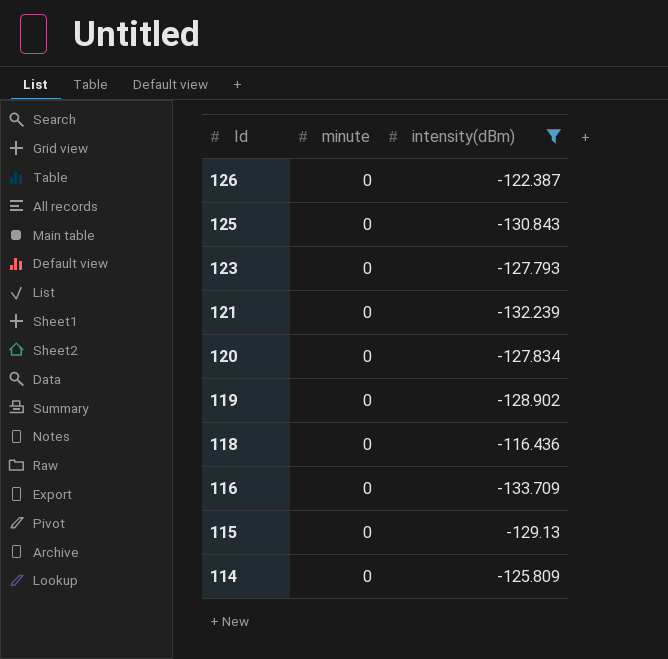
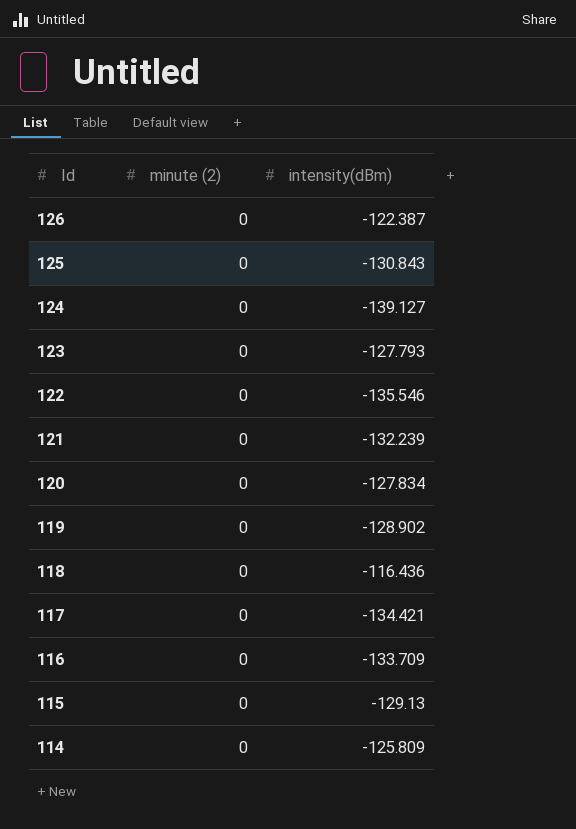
filter: intensity(dBm) >= -133.709 -> none
column name: minute -> minute (2)

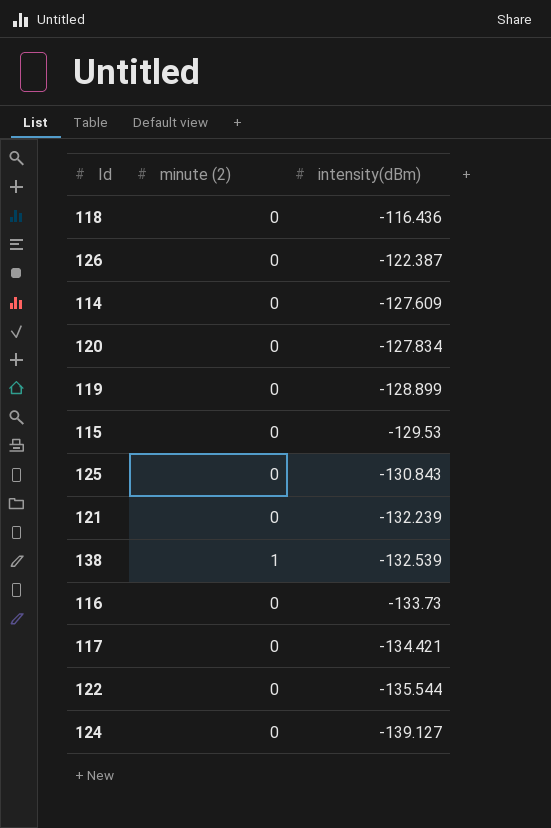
row order: Id descending -> intensity(dBm) descending
row 123: 0 | -127.793 -> none
114 | intensity(dBm): -125.809 -> -127.609
119 | intensity(dBm): -128.902 -> -128.899
115 | intensity(dBm): -129.13 -> -129.53
row 138: none -> 1 | -132.539
116 | intensity(dBm): -133.709 -> -133.73
122 | intensity(dBm): -135.546 -> -135.544

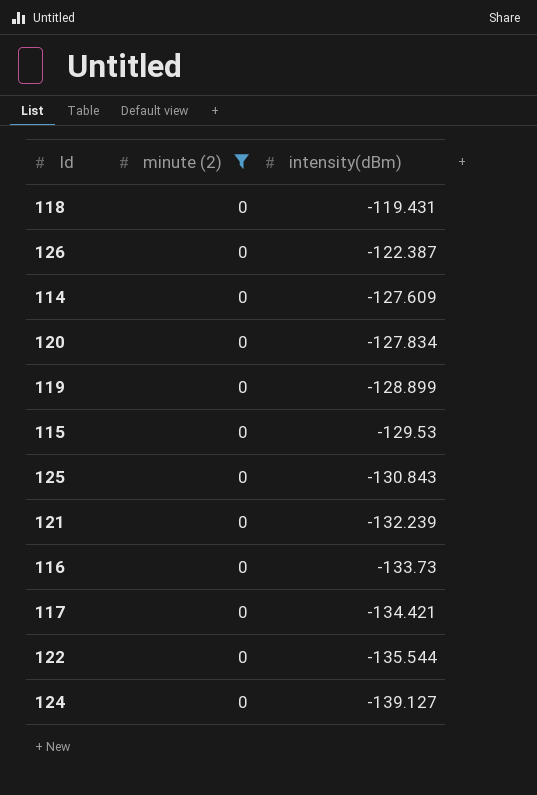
filter: none -> minute (2) = 0
118 | intensity(dBm): -116.436 -> -119.431

